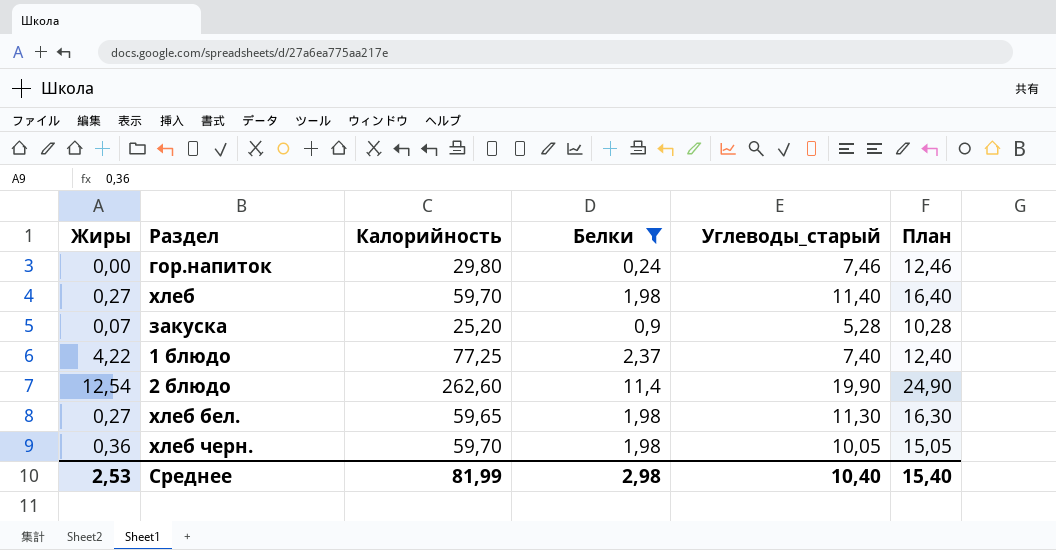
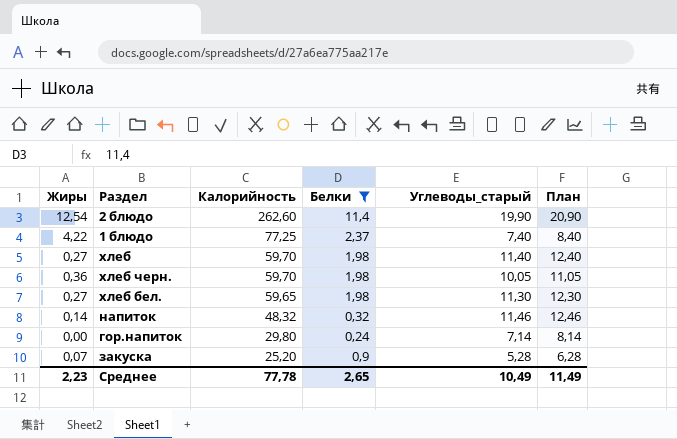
row order: none -> Калорийность descending
column План | formula: [Углеводы_старый] + 5 -> [Углеводы_старый] + 1
row напиток: none -> 0,14 | 48,32 | 0,32 | 11,46 | 12,46
гор.напиток | Углеводы_старый: 7,46 -> 7,14
Среднее | Жиры: 2,53 -> 2,23
Среднее | Калорийность: 81,99 -> 77,78
Среднее | Белки: 2,98 -> 2,65
Среднее | Углеводы_старый: 10,40 -> 10,49
Среднее | План: 15,40 -> 11,49

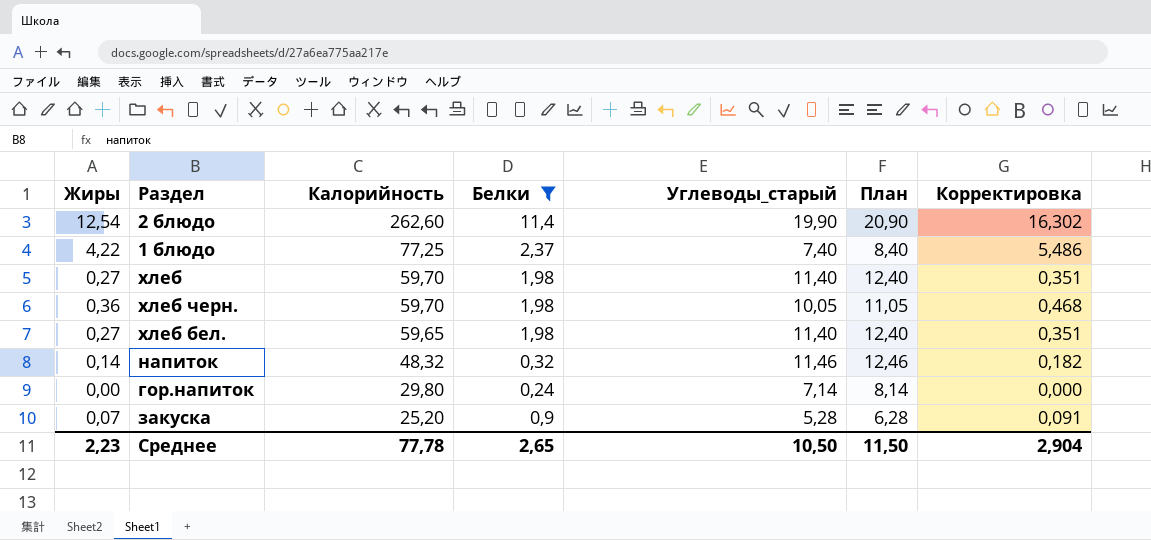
column Корректировка | formula: none -> [Жиры] * 1,3
хлеб бел. | Углеводы_старый: 11,30 -> 11,40
хлеб бел. | План: 12,30 -> 12,40
Среднее | Углеводы_старый: 10,49 -> 10,50
Среднее | План: 11,49 -> 11,50

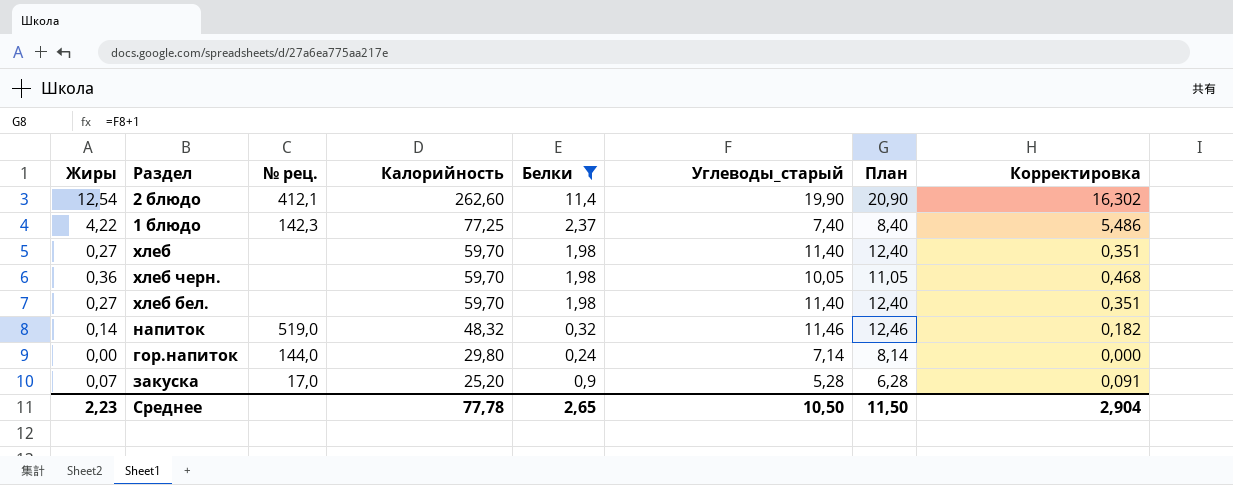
column № рец. | position: none -> 3
хлеб бел. | Калорийность: 59,65 -> 59,70

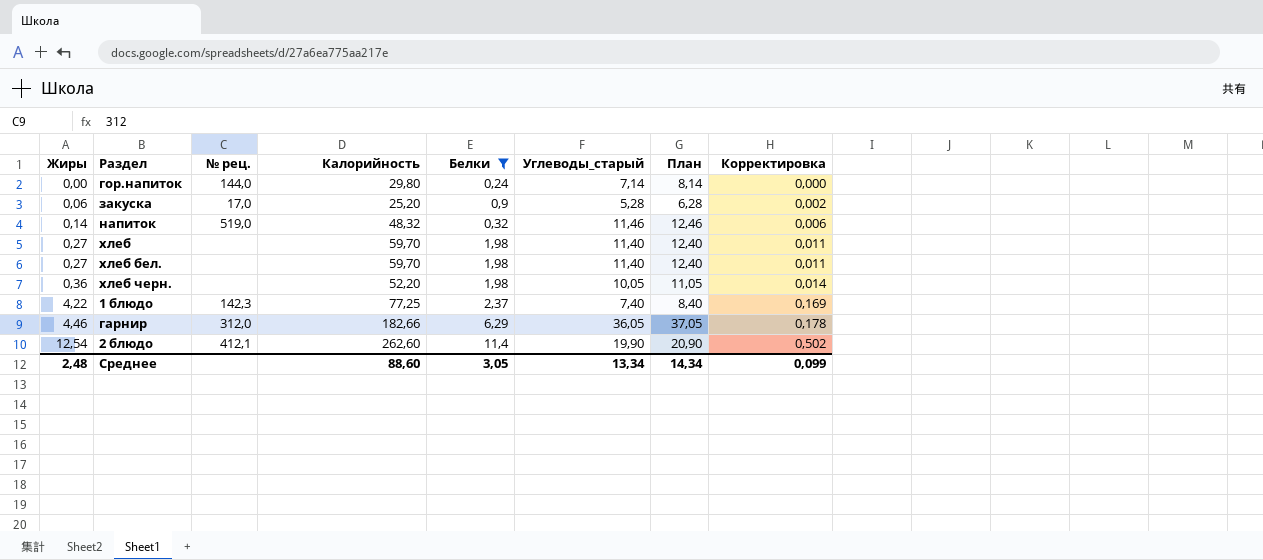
row order: Калорийность descending -> Жиры ascending
column Корректировка | formula: [Жиры] * 1,3 -> [Жиры] * 0,04
закуска | Жиры: 0,07 -> 0,06
хлеб черн. | Калорийность: 59,70 -> 52,20
row гарнир: none -> 4,46 | 312,0 | 182,66 | 6,29 | 36,05 | 37,05 | 0,178
Среднее | Жиры: 2,23 -> 2,48
Среднее | Калорийность: 77,78 -> 88,60
Среднее | Белки: 2,65 -> 3,05
Среднее | Углеводы_старый: 10,50 -> 13,34
Среднее | План: 11,50 -> 14,34
Среднее | Корректировка: 2,904 -> 0,099

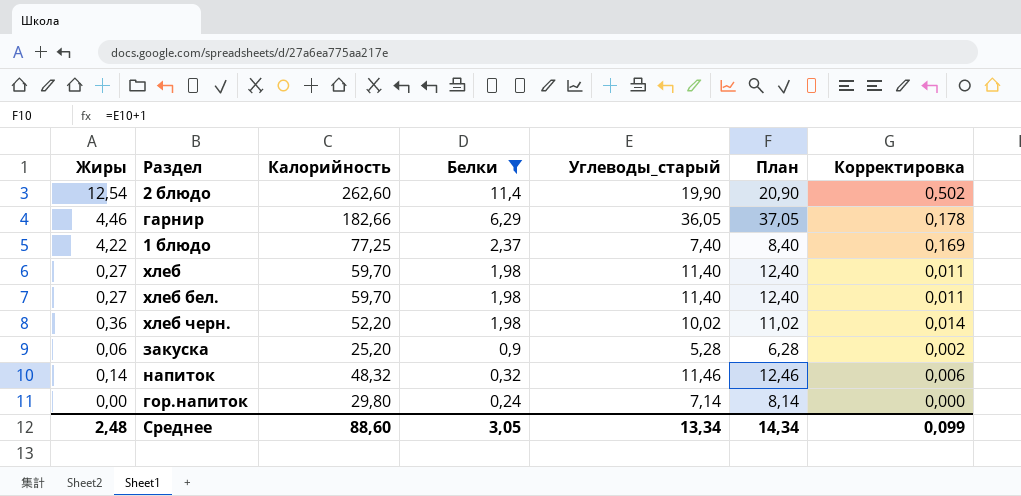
row order: Жиры ascending -> Белки descending
column № рец. | position: 3 -> none
хлеб черн. | Углеводы_старый: 10,05 -> 10,02
хлеб черн. | План: 11,05 -> 11,02

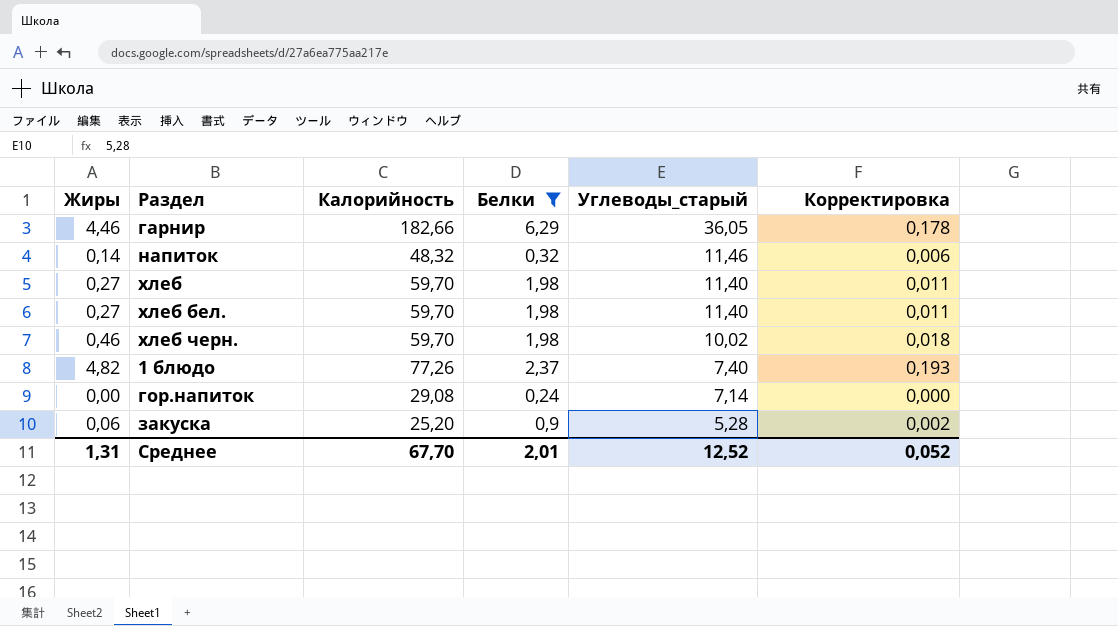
row order: Белки descending -> Углеводы_старый descending
column План | formula: [Углеводы_старый] + 1 -> none
row 2 блюдо: 12,54 | 262,60 | 11,4 | 19,90 | 20,90 | 0,502 -> none
хлеб черн. | Жиры: 0,36 -> 0,46
хлеб черн. | Калорийность: 52,20 -> 59,70
хлеб черн. | Корректировка: 0,014 -> 0,018
1 блюдо | Жиры: 4,22 -> 4,82
1 блюдо | Калорийность: 77,25 -> 77,26
1 блюдо | Корректировка: 0,169 -> 0,193
гор.напиток | Калорийность: 29,80 -> 29,08
Среднее | Жиры: 2,48 -> 1,31
Среднее | Калорийность: 88,60 -> 67,70
Среднее | Белки: 3,05 -> 2,01
Среднее | Углеводы_старый: 13,34 -> 12,52
Среднее | Корректировка: 0,099 -> 0,052

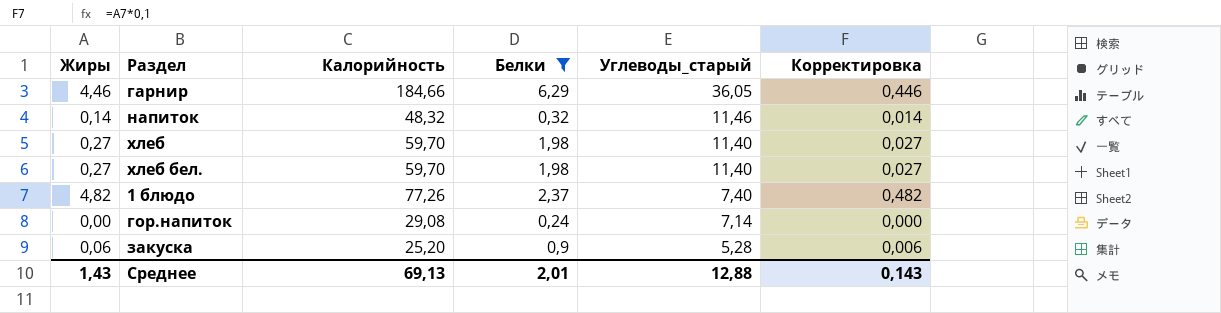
column Корректировка | formula: [Жиры] * 0,04 -> [Жиры] * 0,1
row хлеб черн.: 0,46 | 59,70 | 1,98 | 10,02 | 0,018 -> none
гарнир | Калорийность: 182,66 -> 184,66
Среднее | Жиры: 1,31 -> 1,43
Среднее | Калорийность: 67,70 -> 69,13
Среднее | Углеводы_старый: 12,52 -> 12,88
Среднее | Корректировка: 0,052 -> 0,143

